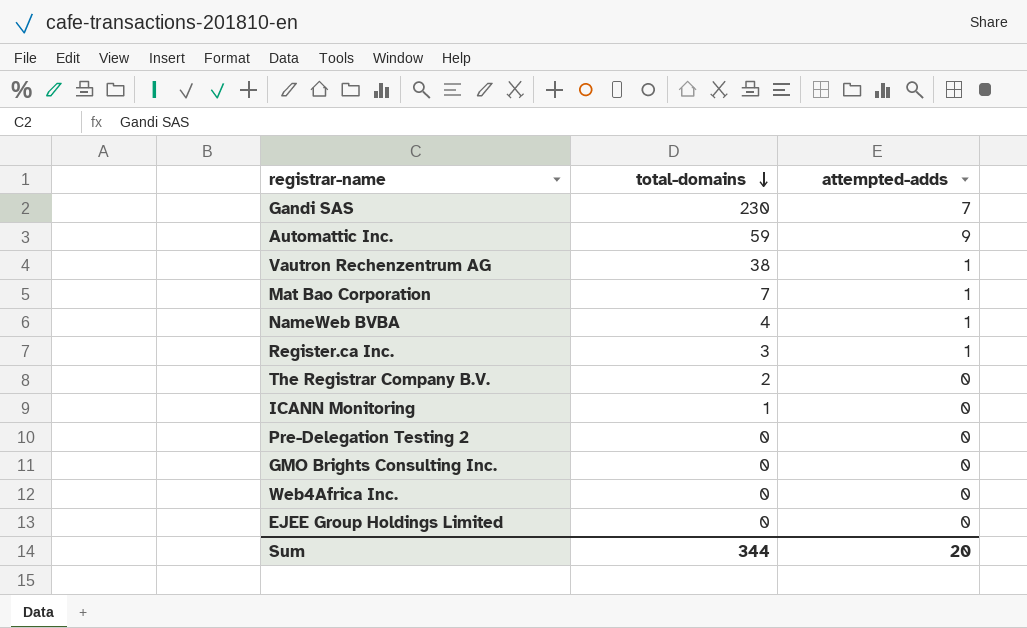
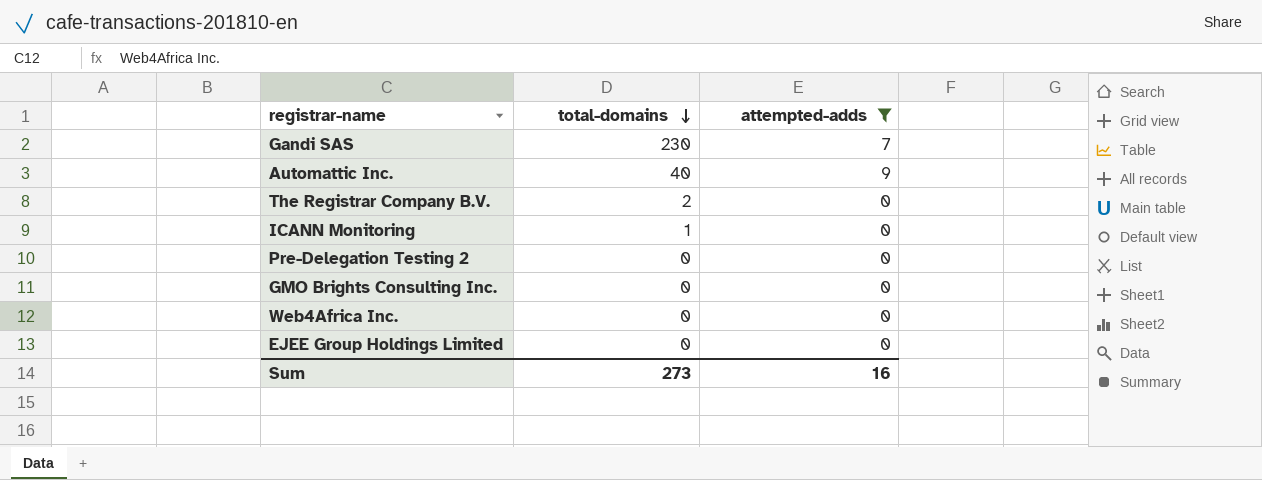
filter: none -> attempted-adds != 1
Automattic Inc. | total-domains: 59 -> 40
Sum | total-domains: 344 -> 273
Sum | attempted-adds: 20 -> 16

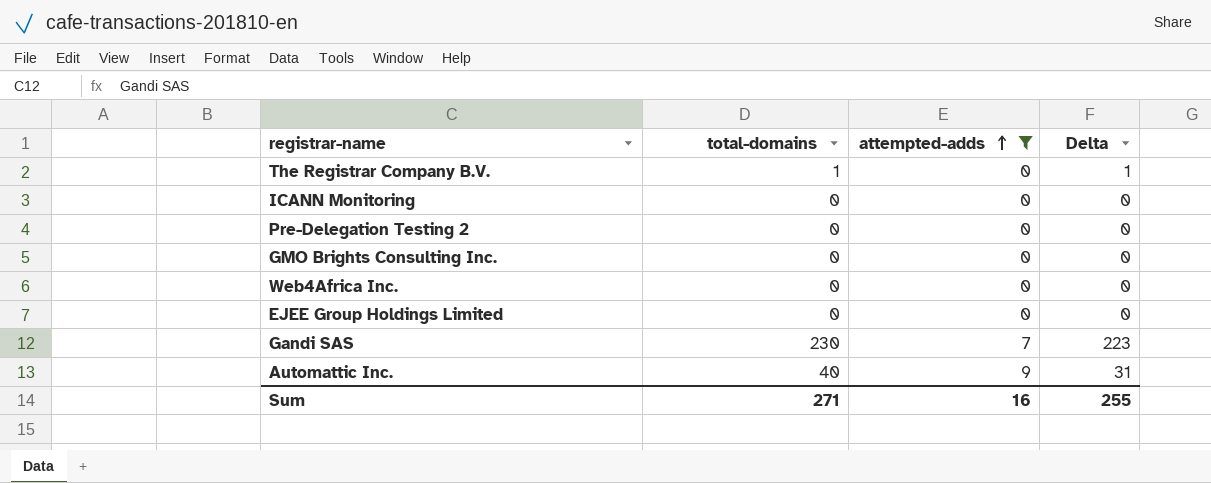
row order: total-domains descending -> attempted-adds ascending
column Delta | formula: none -> [total-domains] - [attempted-adds]
The Registrar Company B.V. | total-domains: 2 -> 1
ICANN Monitoring | total-domains: 1 -> 0
Sum | total-domains: 273 -> 271

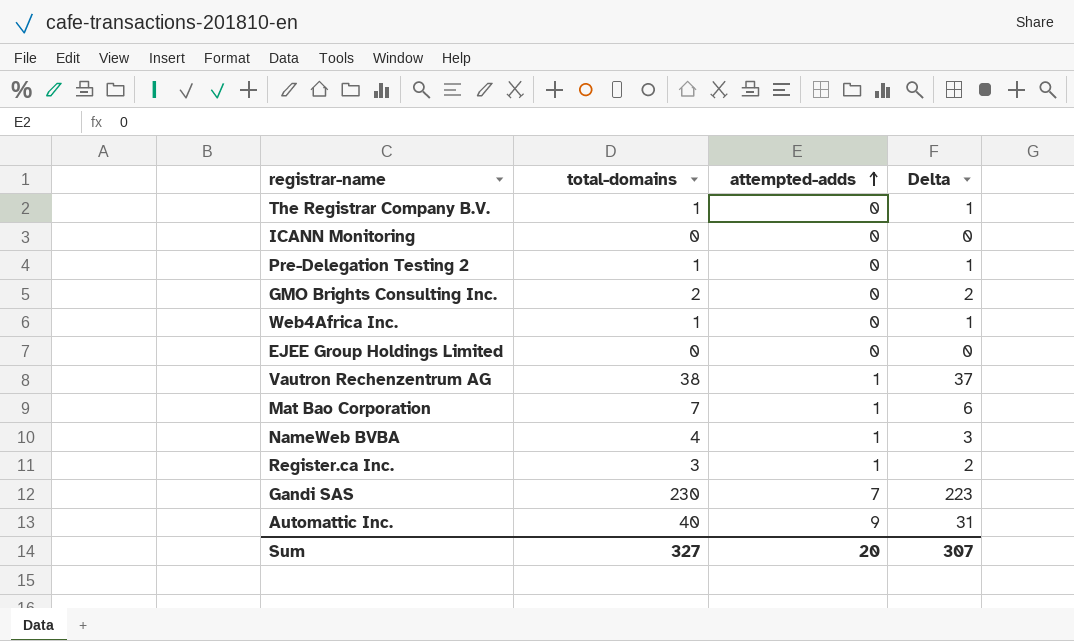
filter: attempted-adds != 1 -> none
Pre-Delegation Testing 2 | total-domains: 0 -> 1
Pre-Delegation Testing 2 | Delta: 0 -> 1
GMO Brights Consulting Inc. | total-domains: 0 -> 2
GMO Brights Consulting Inc. | Delta: 0 -> 2
Web4Africa Inc. | total-domains: 0 -> 1
Web4Africa Inc. | Delta: 0 -> 1
Sum | total-domains: 271 -> 327
Sum | attempted-adds: 16 -> 20
Sum | Delta: 255 -> 307

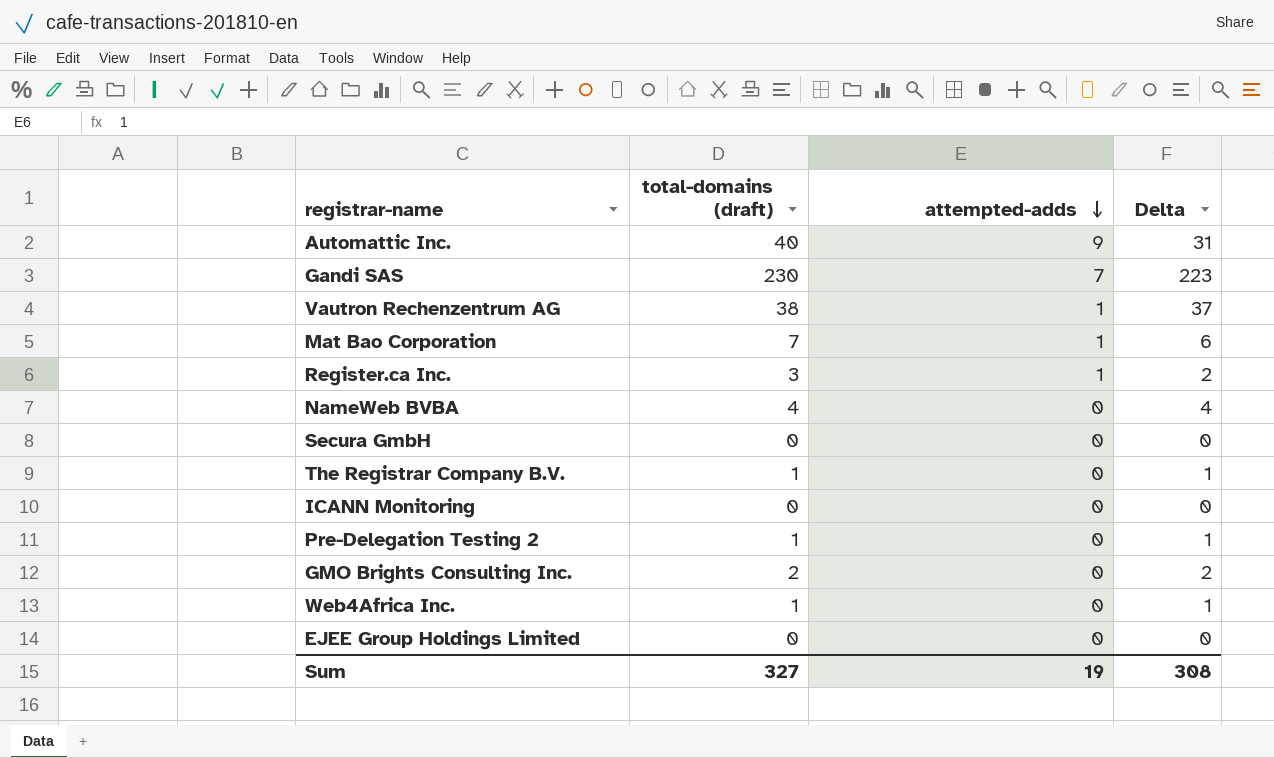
row order: attempted-adds ascending -> attempted-adds descending
column name: total-domains -> total-domains (draft)
NameWeb BVBA | attempted-adds: 1 -> 0
NameWeb BVBA | Delta: 3 -> 4
row Secura GmbH: none -> 0 | 0 | 0
Sum | attempted-adds: 20 -> 19
Sum | Delta: 307 -> 308

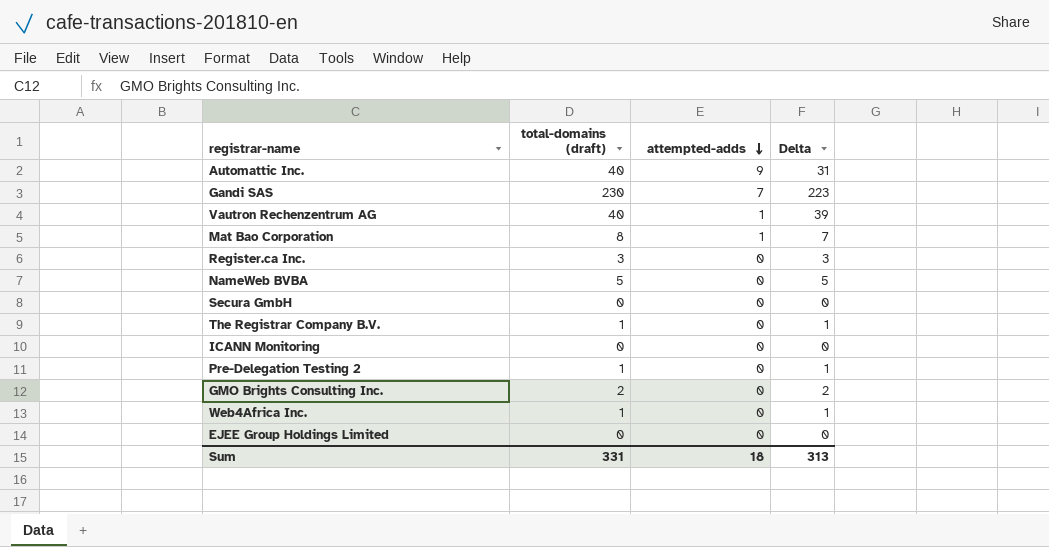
Vautron Rechenzentrum AG | total-domains (draft): 38 -> 40
Vautron Rechenzentrum AG | Delta: 37 -> 39
Mat Bao Corporation | total-domains (draft): 7 -> 8
Mat Bao Corporation | Delta: 6 -> 7
Register.ca Inc. | attempted-adds: 1 -> 0
Register.ca Inc. | Delta: 2 -> 3
NameWeb BVBA | total-domains (draft): 4 -> 5
NameWeb BVBA | Delta: 4 -> 5
Sum | total-domains (draft): 327 -> 331
Sum | attempted-adds: 19 -> 18
Sum | Delta: 308 -> 313

